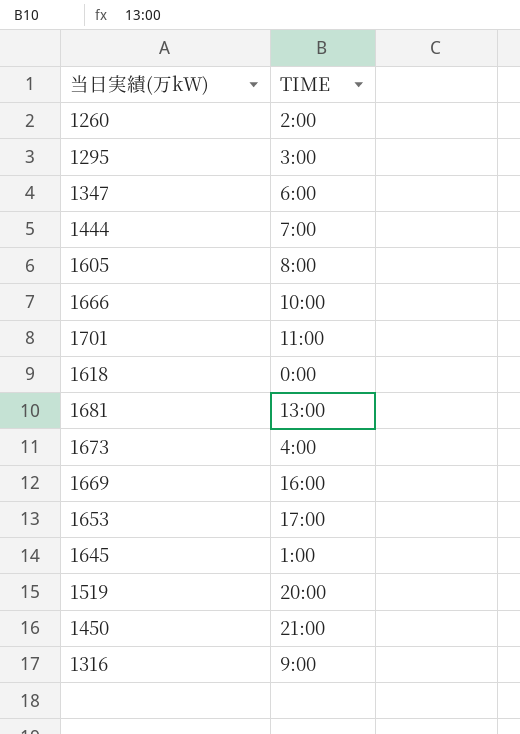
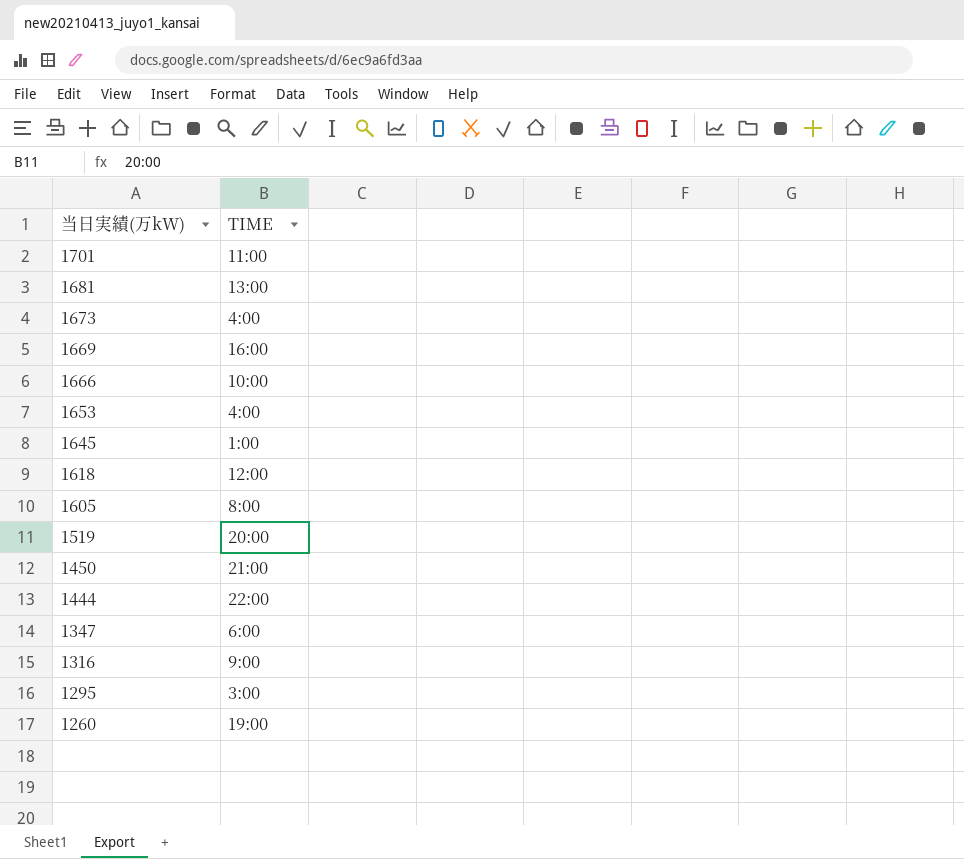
row order: none -> 当日実績(万kW) descending
1653 | TIME: 17:00 -> 4:00
1618 | TIME: 0:00 -> 12:00
1444 | TIME: 7:00 -> 22:00
1260 | TIME: 2:00 -> 19:00

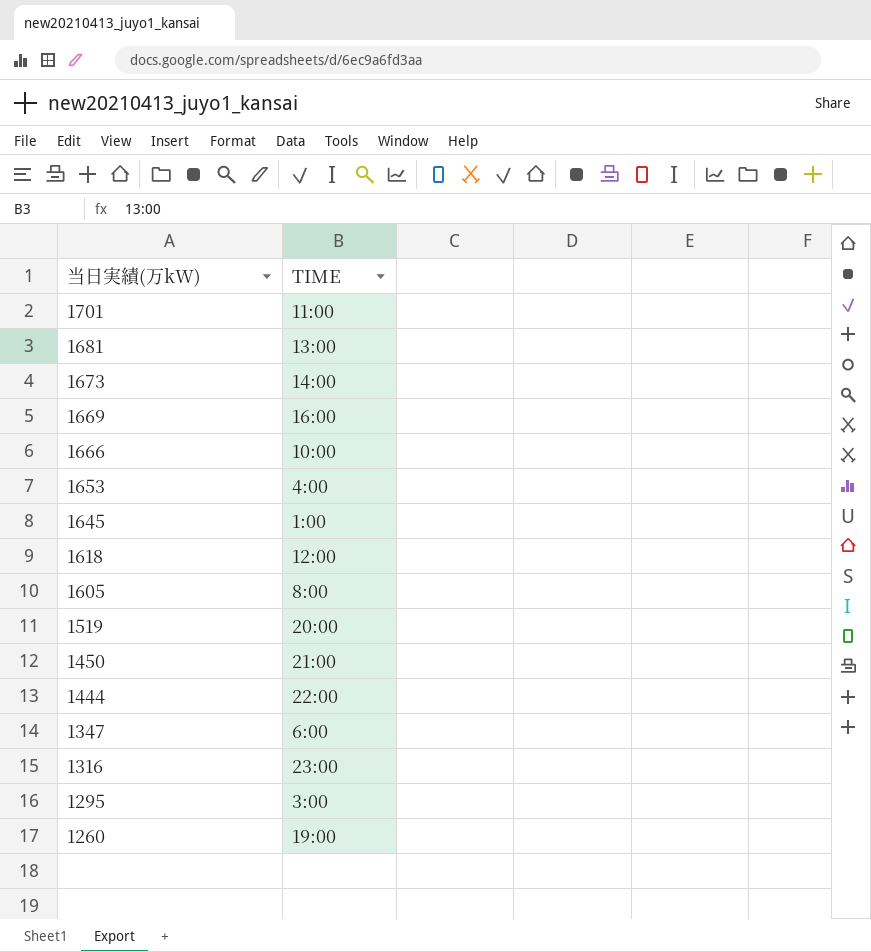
1673 | TIME: 4:00 -> 14:00
1316 | TIME: 9:00 -> 23:00

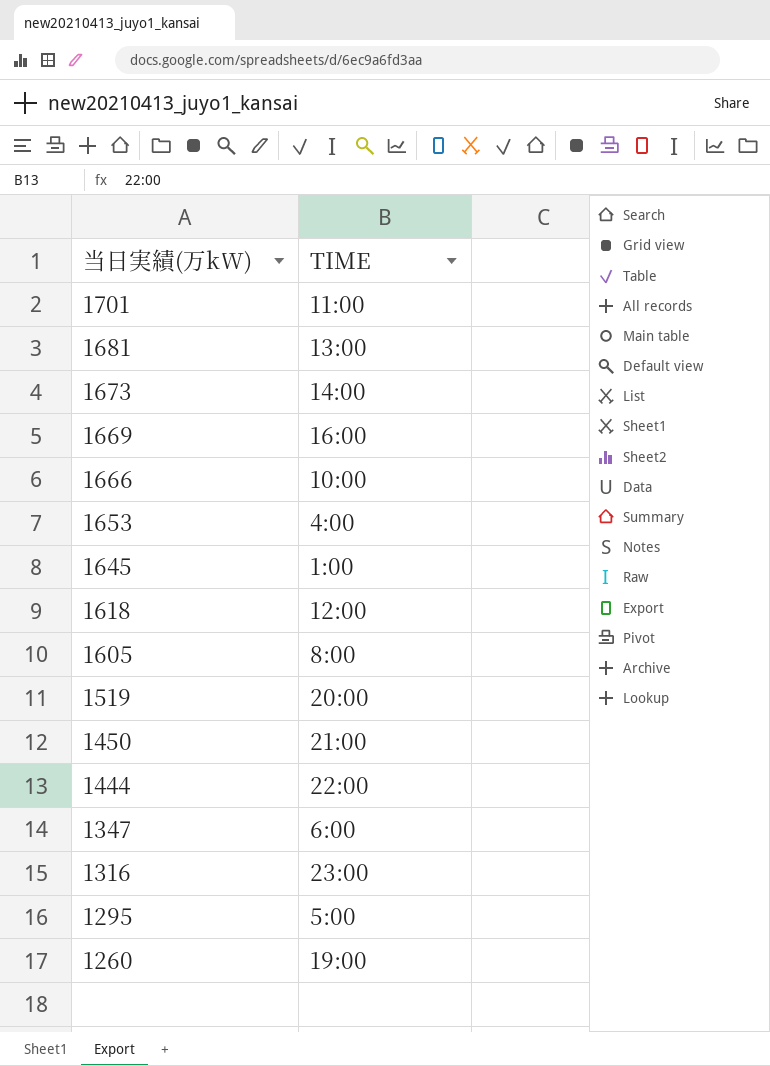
1295 | TIME: 3:00 -> 5:00

